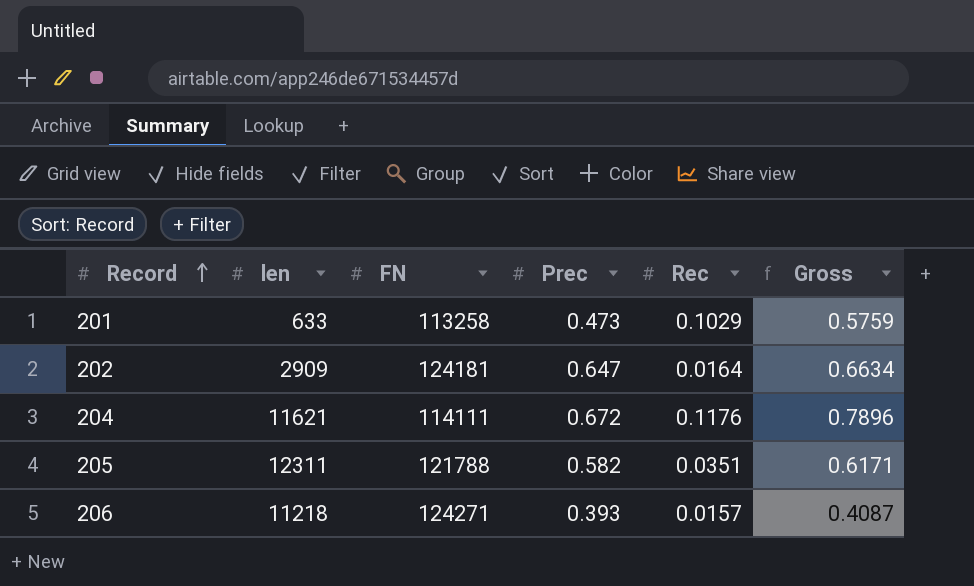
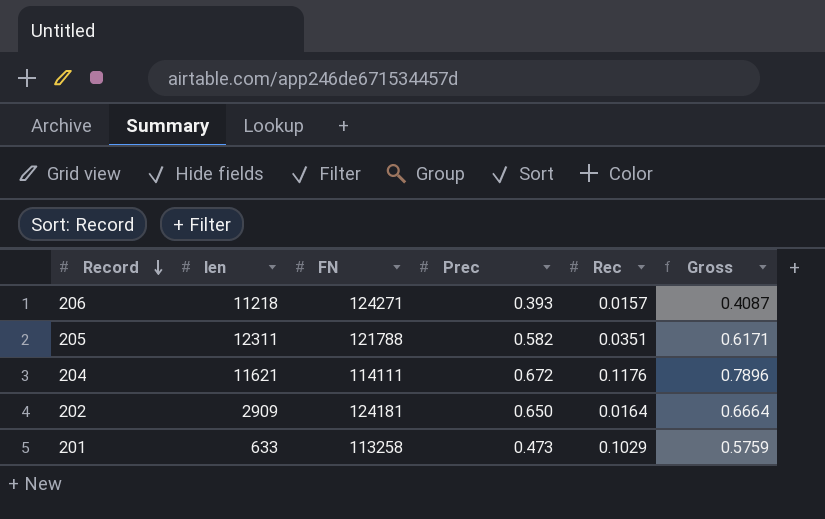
row order: Record ascending -> Record descending
202 | Prec: 0.647 -> 0.650
202 | Gross: 0.6634 -> 0.6664

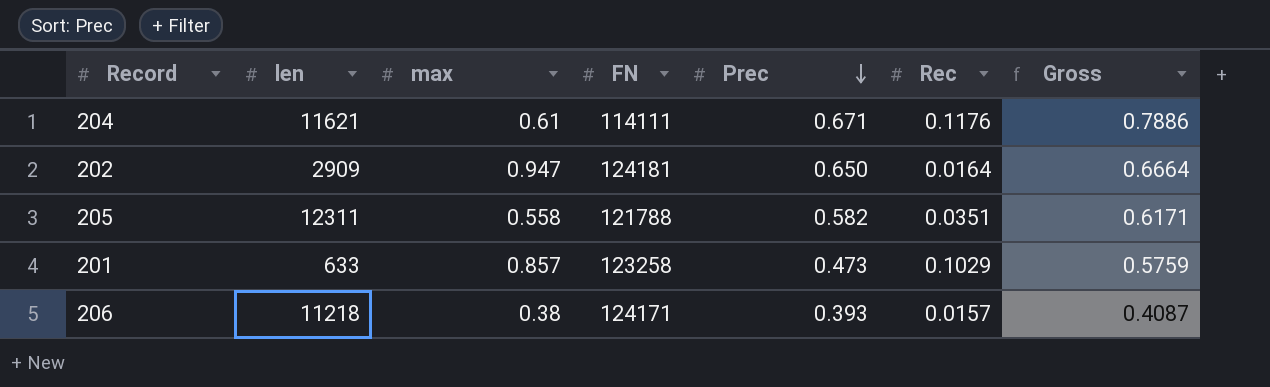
row order: Record descending -> Prec descending
column max | position: none -> 3
204 | Prec: 0.672 -> 0.671
204 | Gross: 0.7896 -> 0.7886
201 | FN: 113258 -> 123258
206 | FN: 124271 -> 124171

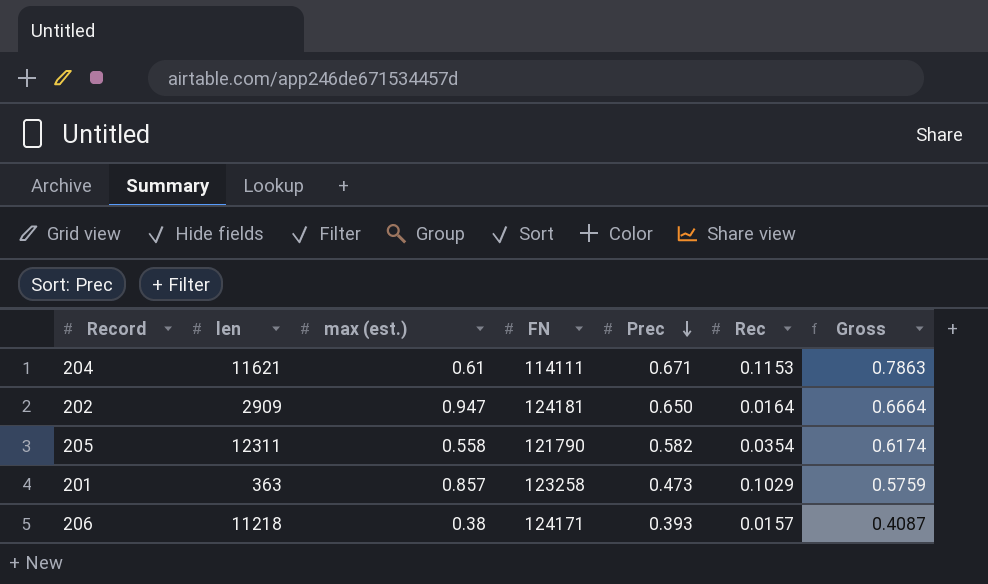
column name: max -> max (est.)
204 | Rec: 0.1176 -> 0.1153
204 | Gross: 0.7886 -> 0.7863
205 | FN: 121788 -> 121790
205 | Rec: 0.0351 -> 0.0354
205 | Gross: 0.6171 -> 0.6174
201 | len: 633 -> 363

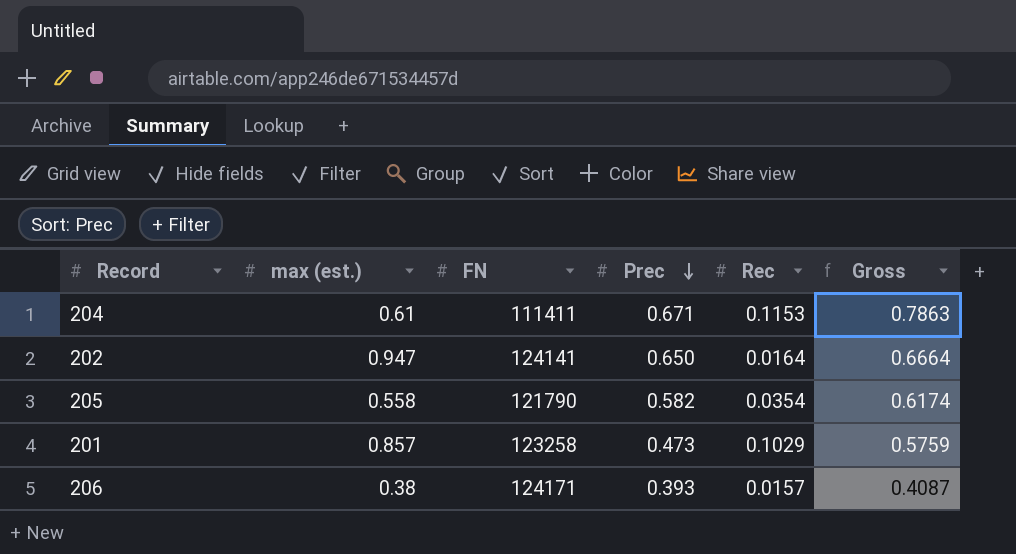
column len | position: 2 -> none
204 | FN: 114111 -> 111411
202 | FN: 124181 -> 124141

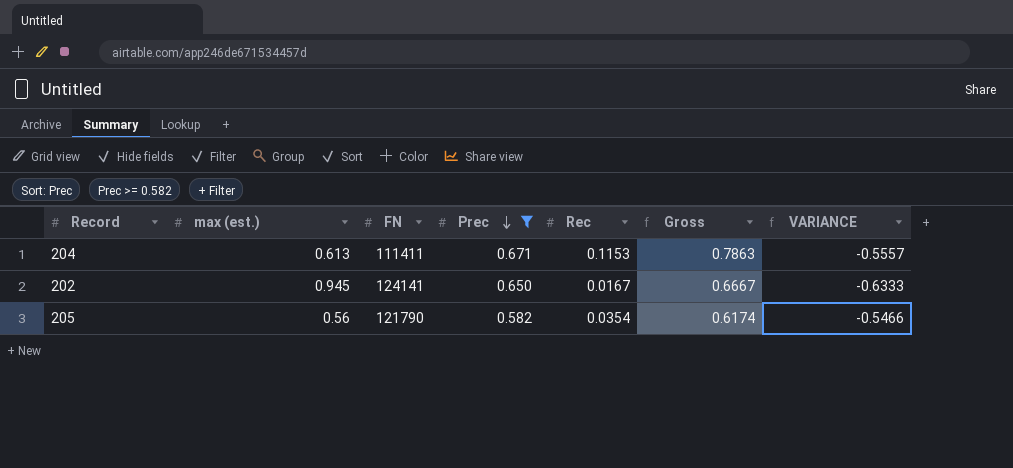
filter: none -> Prec >= 0.582
column VARIANCE | formula: none -> [Rec] - [Prec]
204 | max (est.): 0.61 -> 0.613
202 | max (est.): 0.947 -> 0.945
202 | Rec: 0.0164 -> 0.0167
202 | Gross: 0.6664 -> 0.6667
205 | max (est.): 0.558 -> 0.56

